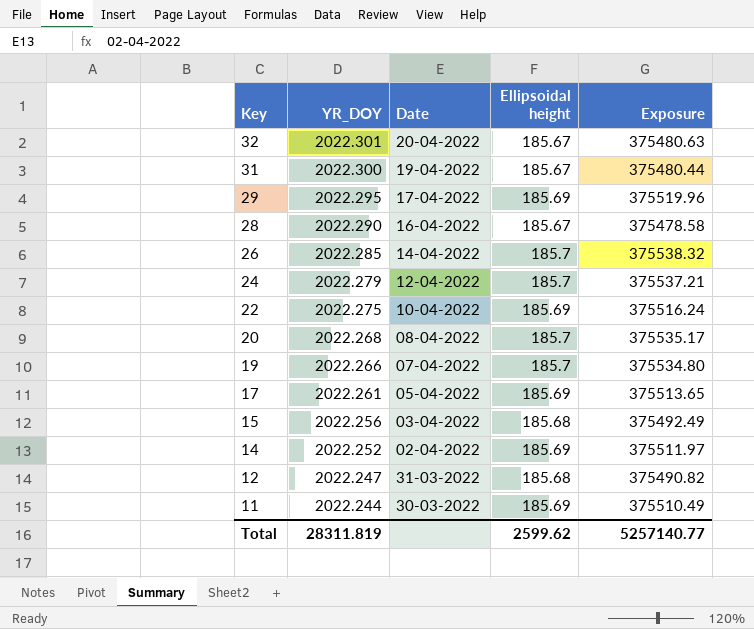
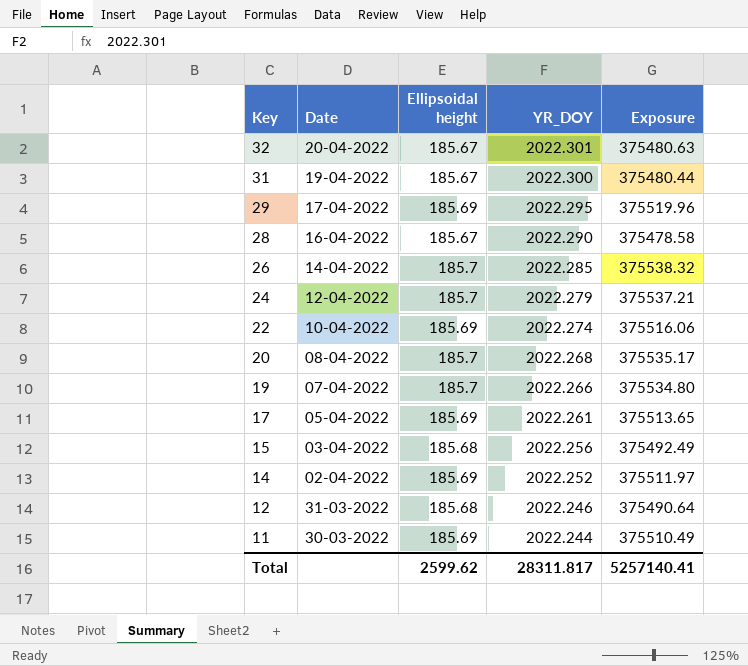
column YR_DOY | position: 2 -> 4
22 | YR_DOY: 2022.275 -> 2022.274
22 | Exposure: 375516.24 -> 375516.06
12 | YR_DOY: 2022.247 -> 2022.246
12 | Exposure: 375490.82 -> 375490.64
Total | YR_DOY: 28311.819 -> 28311.817
Total | Exposure: 5257140.77 -> 5257140.41

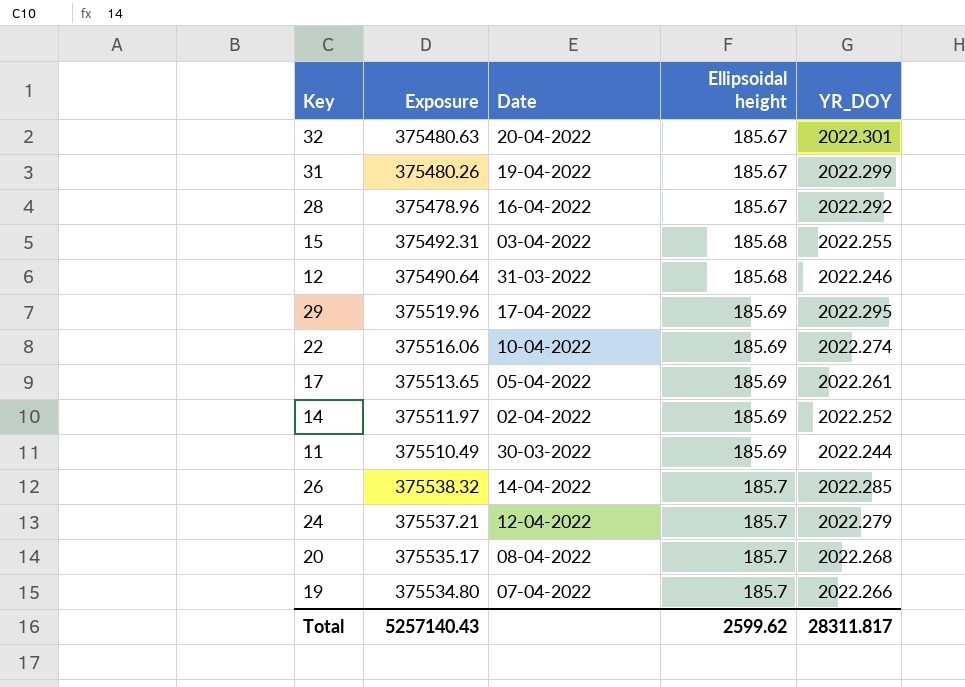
row order: Key descending -> Ellipsoidal height ascending
column Exposure | position: 5 -> 2
31 | Exposure: 375480.44 -> 375480.26
31 | YR_DOY: 2022.300 -> 2022.299
28 | Exposure: 375478.58 -> 375478.96
28 | YR_DOY: 2022.290 -> 2022.292
15 | Exposure: 375492.49 -> 375492.31
15 | YR_DOY: 2022.256 -> 2022.255
Total | Exposure: 5257140.41 -> 5257140.43

